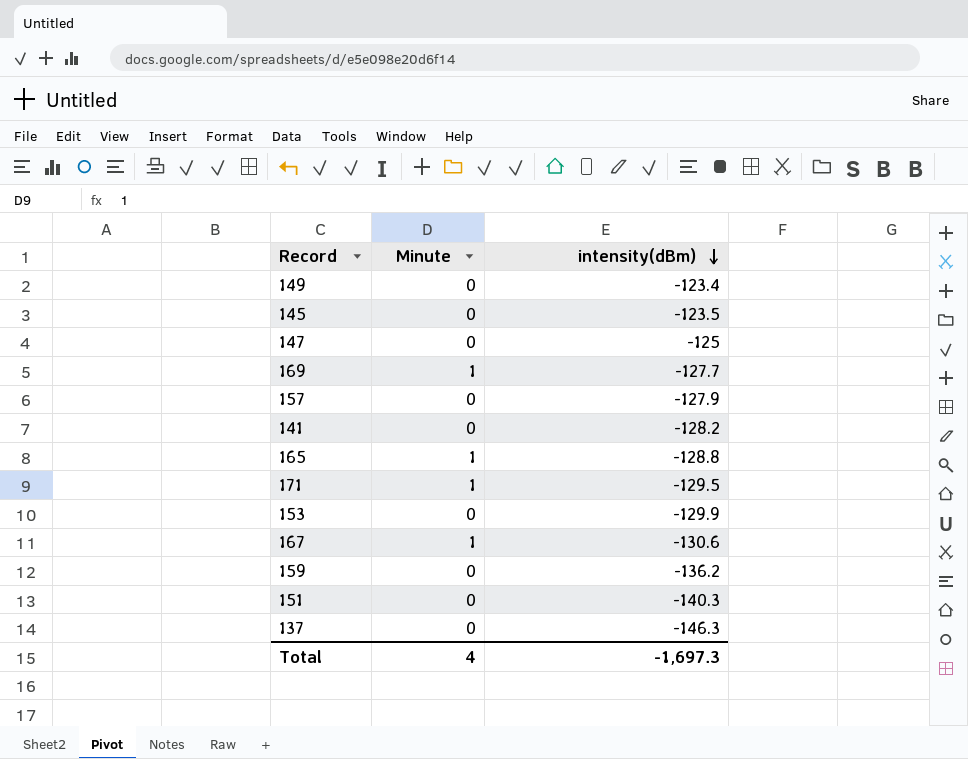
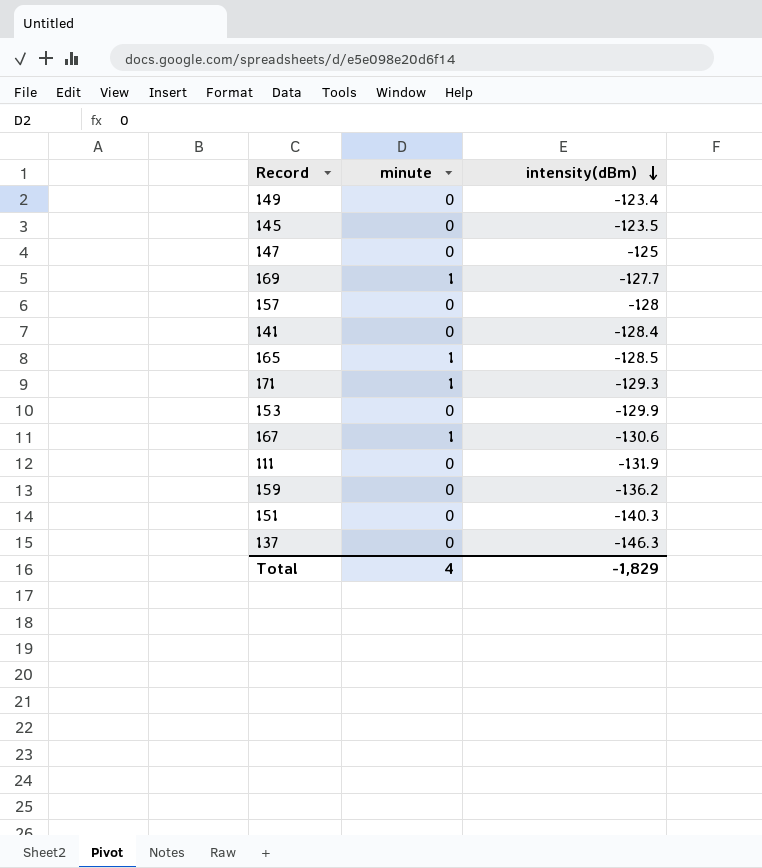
column name: Minute -> minute
157 | intensity(dBm): -127.9 -> -128
141 | intensity(dBm): -128.2 -> -128.4
165 | intensity(dBm): -128.8 -> -128.5
171 | intensity(dBm): -129.5 -> -129.3
row 111: none -> 0 | -131.9
Total | intensity(dBm): -1,697.3 -> -1,829

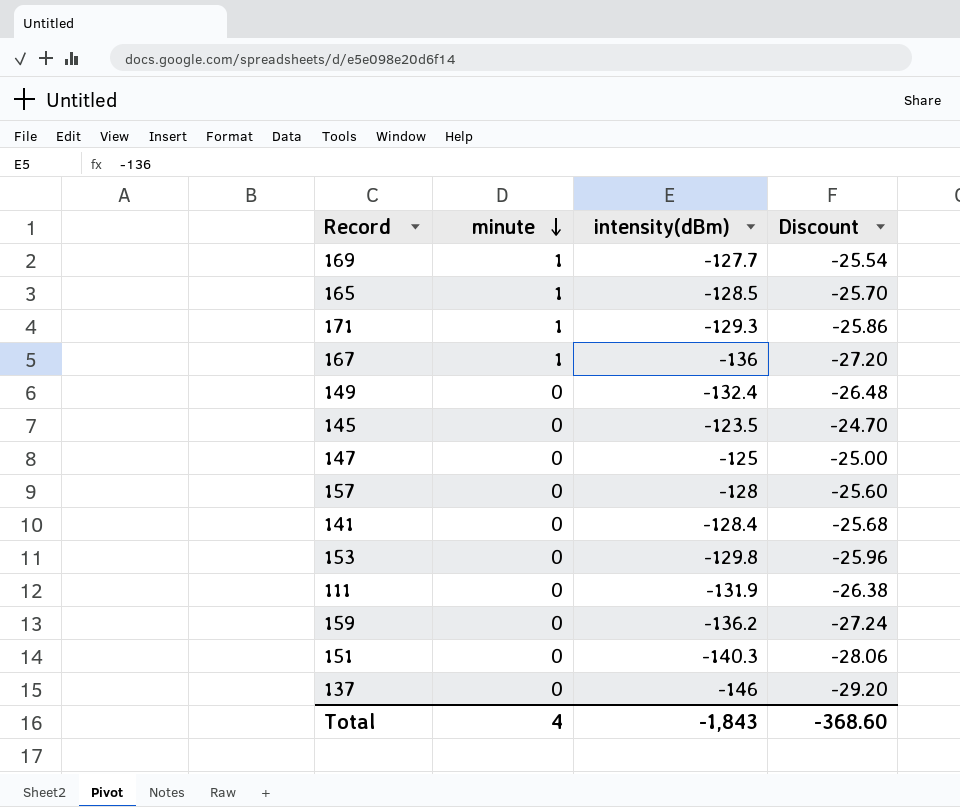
row order: intensity(dBm) descending -> minute descending
column Discount | formula: none -> [intensity(dBm)] * 0.2
167 | intensity(dBm): -130.6 -> -136
149 | intensity(dBm): -123.4 -> -132.4
153 | intensity(dBm): -129.9 -> -129.8
137 | intensity(dBm): -146.3 -> -146
Total | intensity(dBm): -1,829 -> -1,843

